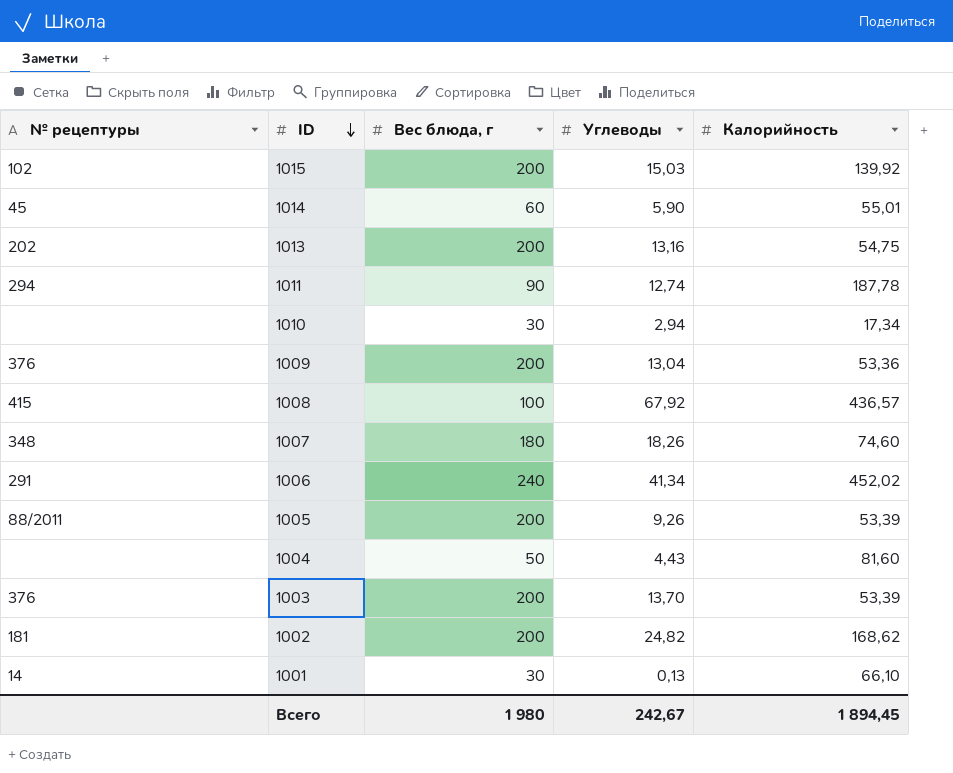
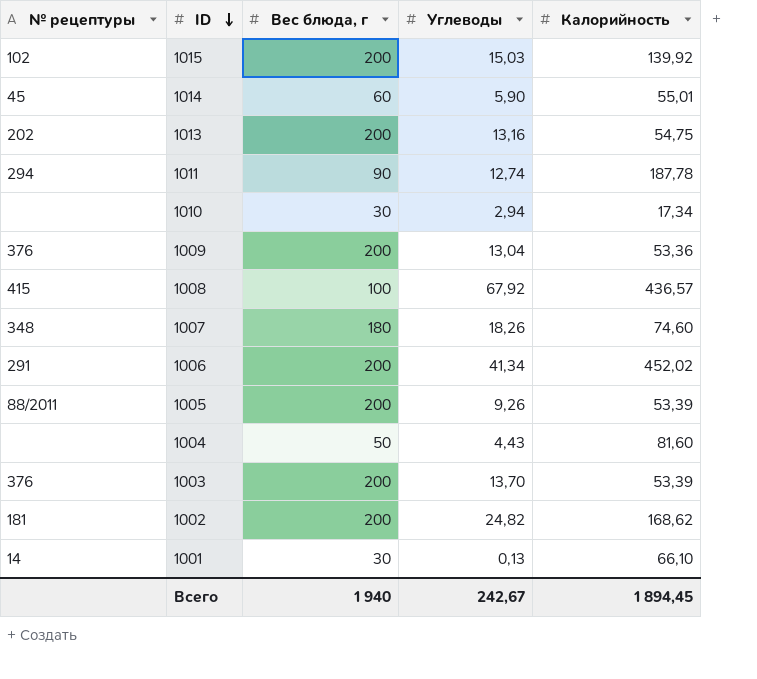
1006 | Вес блюда, г: 240 -> 200
Всего | Вес блюда, г: 1 980 -> 1 940

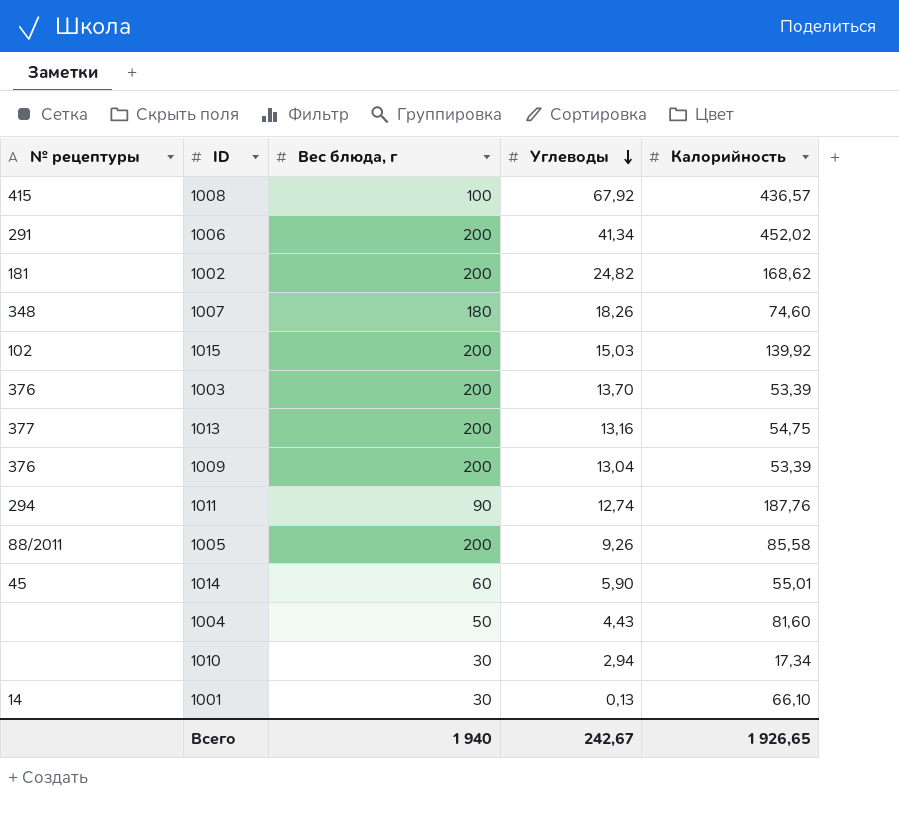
row order: ID descending -> Углеводы descending
1013 | № рецептуры: 202 -> 377
1009 | Калорийность: 53,36 -> 53,39
1011 | Калорийность: 187,78 -> 187,76
1005 | Калорийность: 53,39 -> 85,58
Всего | Калорийность: 1 894,45 -> 1 926,65

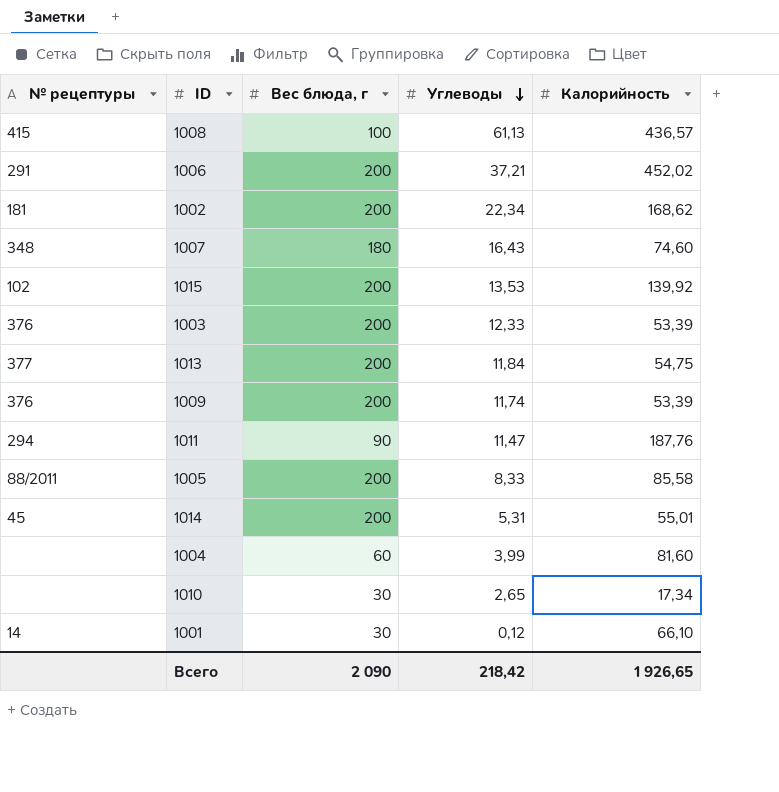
1008 | Углеводы: 67,92 -> 61,13
1006 | Углеводы: 41,34 -> 37,21
1002 | Углеводы: 24,82 -> 22,34
1007 | Углеводы: 18,26 -> 16,43
1015 | Углеводы: 15,03 -> 13,53
1003 | Углеводы: 13,70 -> 12,33
1013 | Углеводы: 13,16 -> 11,84
1009 | Углеводы: 13,04 -> 11,74
1011 | Углеводы: 12,74 -> 11,47
1005 | Углеводы: 9,26 -> 8,33
1014 | Вес блюда, г: 60 -> 200
1014 | Углеводы: 5,90 -> 5,31
1004 | Вес блюда, г: 50 -> 60
1004 | Углеводы: 4,43 -> 3,99
1010 | Углеводы: 2,94 -> 2,65
1001 | Углеводы: 0,13 -> 0,12
Всего | Вес блюда, г: 1 940 -> 2 090
Всего | Углеводы: 242,67 -> 218,42

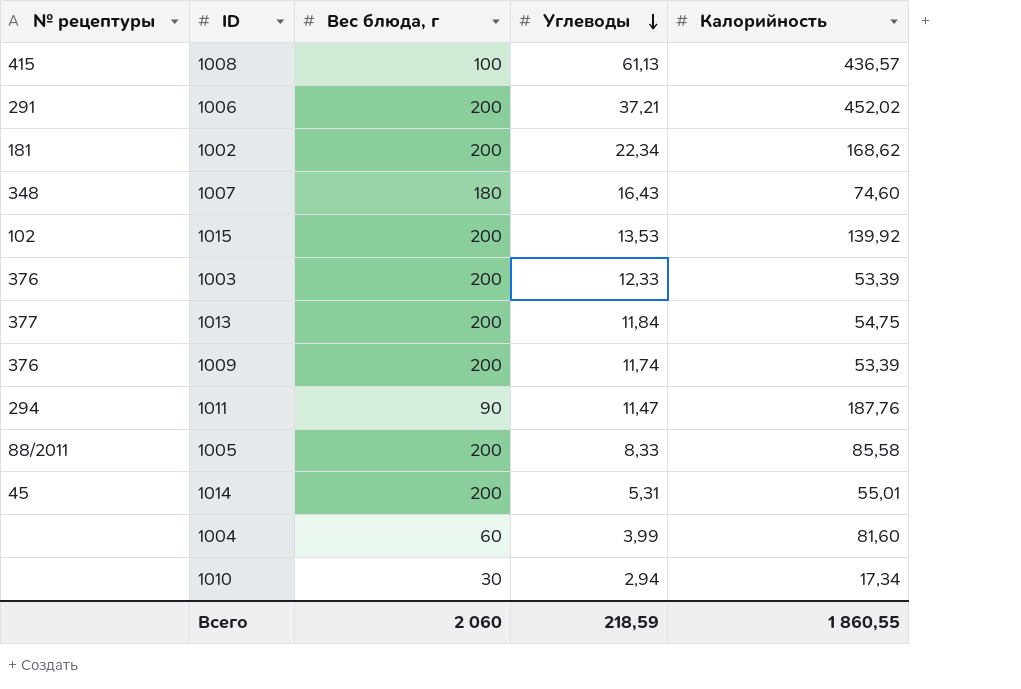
row 1001: 14 | 30 | 0,12 | 66,10 -> none
1010 | Углеводы: 2,65 -> 2,94
Всего | Вес блюда, г: 2 090 -> 2 060
Всего | Углеводы: 218,42 -> 218,59
Всего | Калорийность: 1 926,65 -> 1 860,55

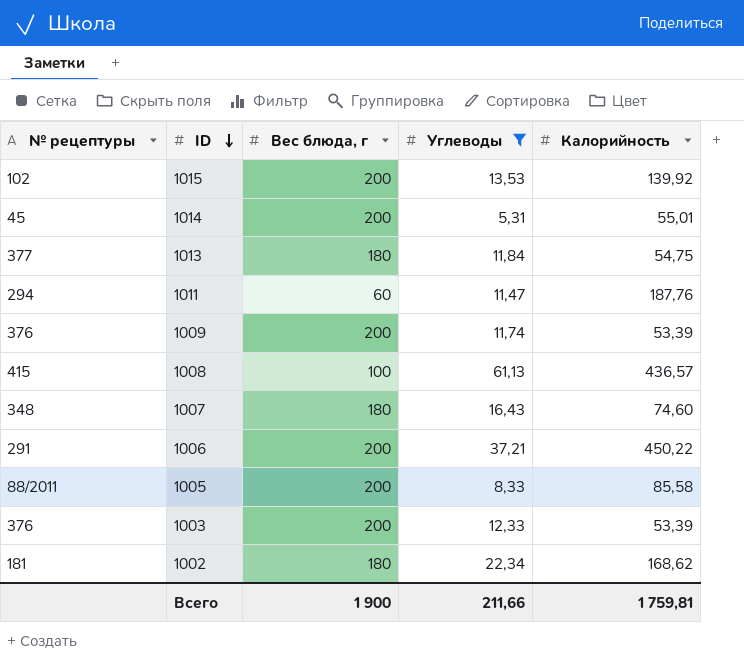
filter: none -> Углеводы >= 5,31
row order: Углеводы descending -> ID descending
1013 | Вес блюда, г: 200 -> 180
1011 | Вес блюда, г: 90 -> 60
1006 | Калорийность: 452,02 -> 450,22
1002 | Вес блюда, г: 200 -> 180
Всего | Вес блюда, г: 2 060 -> 1 900
Всего | Углеводы: 218,59 -> 211,66
Всего | Калорийность: 1 860,55 -> 1 759,81

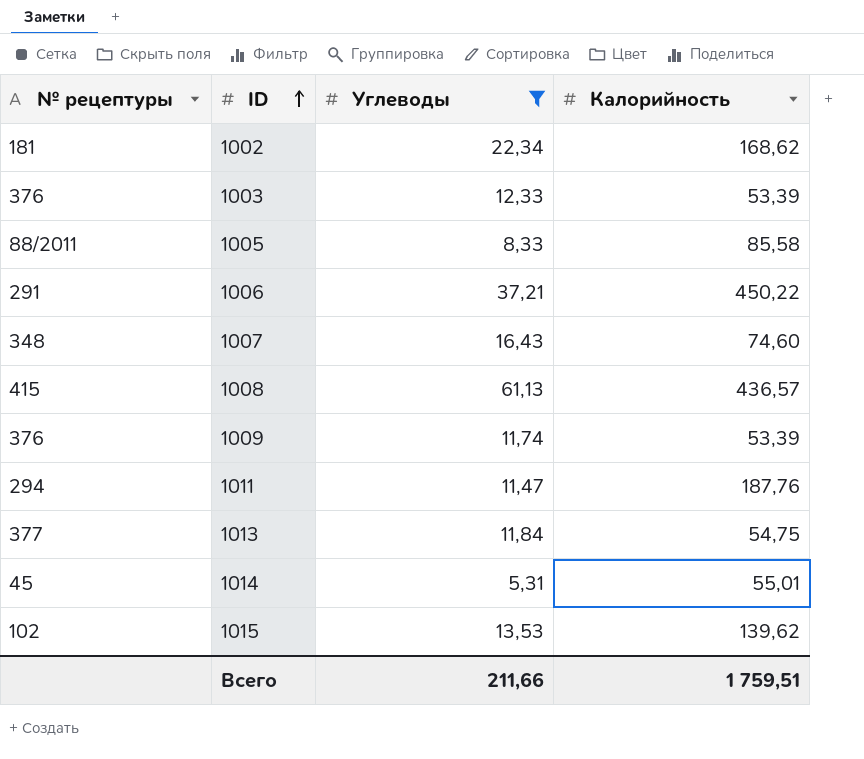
row order: ID descending -> ID ascending
column Вес блюда, г | position: 3 -> none
1015 | Калорийность: 139,92 -> 139,62
Всего | Калорийность: 1 759,81 -> 1 759,51

